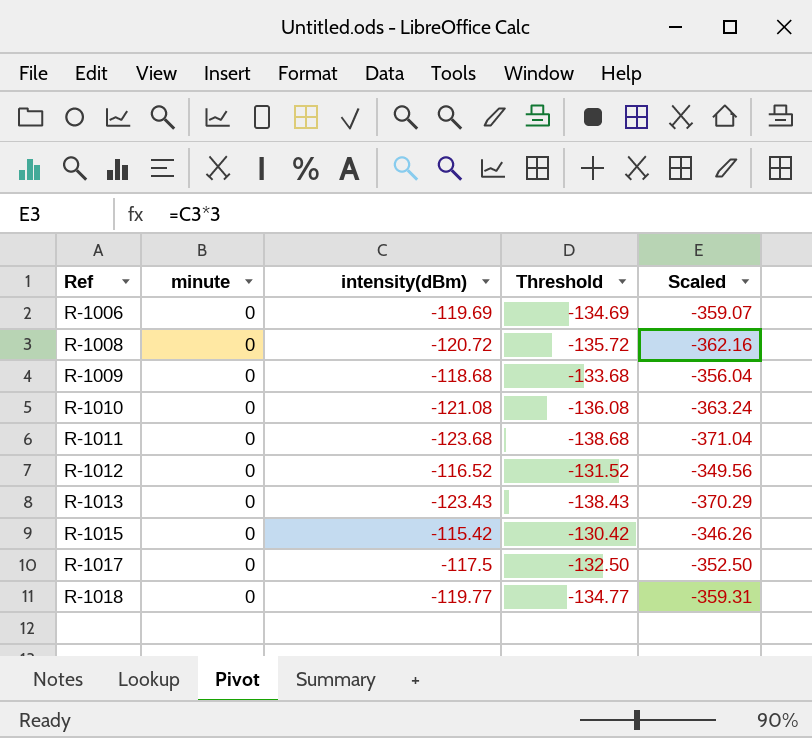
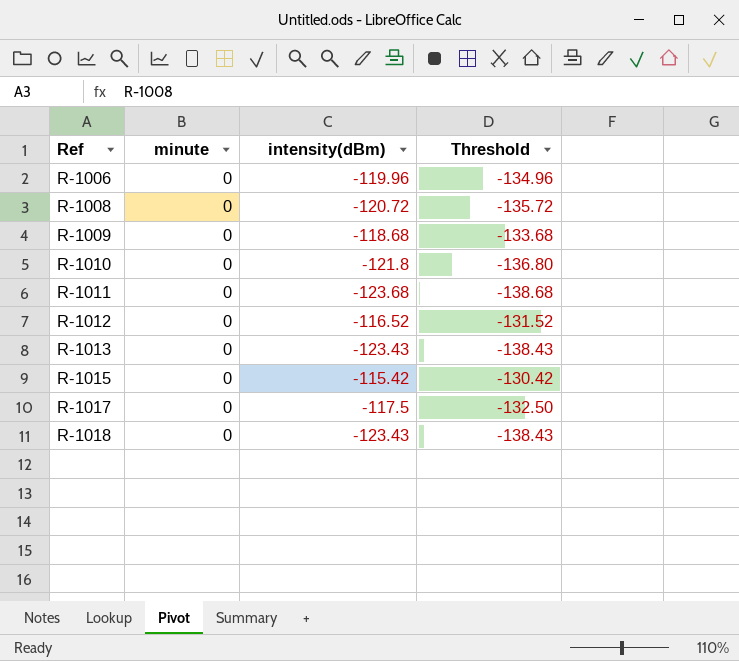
column Scaled | formula: [intensity(dBm)] * 3 -> none
R-1006 | intensity(dBm): -119.69 -> -119.96
R-1006 | Threshold: -134.69 -> -134.96
R-1010 | intensity(dBm): -121.08 -> -121.8
R-1010 | Threshold: -136.08 -> -136.80
R-1018 | intensity(dBm): -119.77 -> -123.43
R-1018 | Threshold: -134.77 -> -138.43

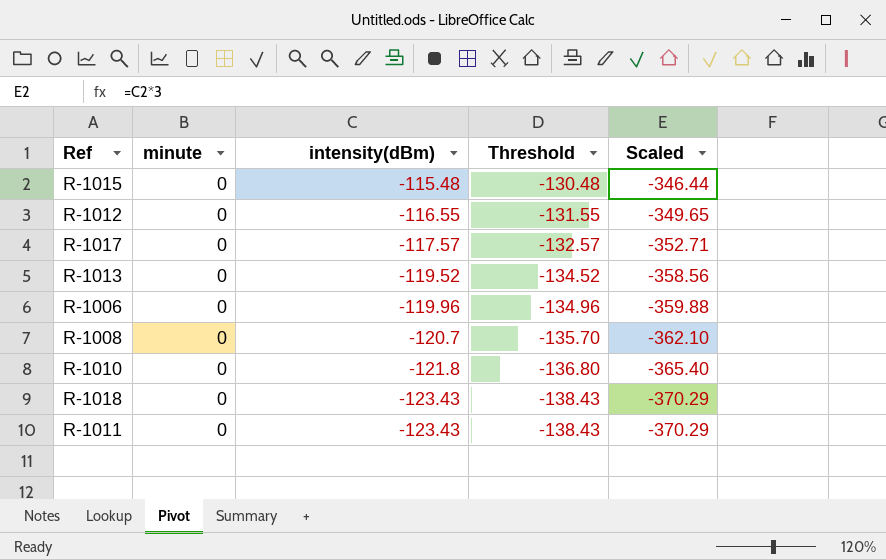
row order: Ref ascending -> intensity(dBm) descending
column Scaled | formula: none -> [intensity(dBm)] * 3
row R-1009: 0 | -118.68 | -133.68 -> none
R-1015 | intensity(dBm): -115.42 -> -115.48
R-1015 | Threshold: -130.42 -> -130.48
R-1012 | intensity(dBm): -116.52 -> -116.55
R-1012 | Threshold: -131.52 -> -131.55
R-1017 | intensity(dBm): -117.5 -> -117.57
R-1017 | Threshold: -132.50 -> -132.57
R-1013 | intensity(dBm): -123.43 -> -119.52
R-1013 | Threshold: -138.43 -> -134.52
R-1008 | intensity(dBm): -120.72 -> -120.7
R-1008 | Threshold: -135.72 -> -135.70
R-1011 | intensity(dBm): -123.68 -> -123.43
R-1011 | Threshold: -138.68 -> -138.43

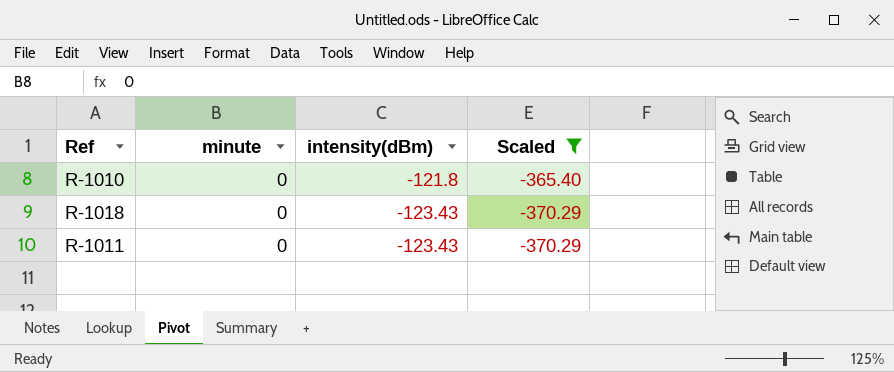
filter: none -> Scaled <= -365.40
column Threshold | formula: [intensity(dBm)] - 15 -> none

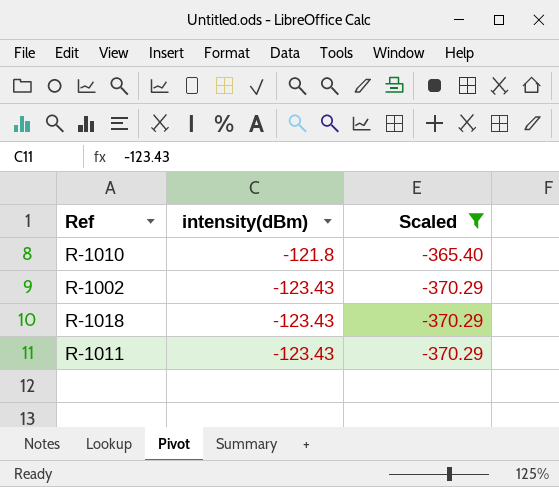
column minute | position: 2 -> none
row R-1002: none -> -123.43 | -370.29

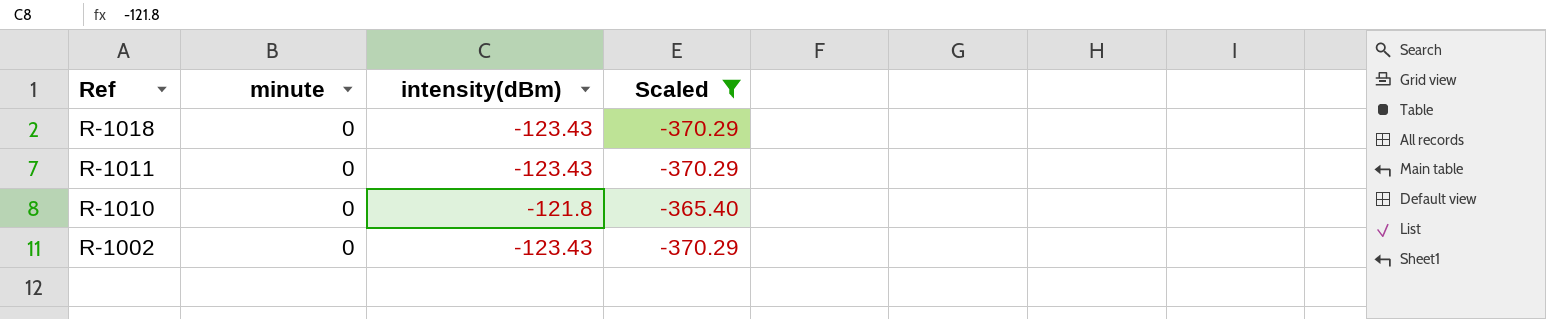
row order: intensity(dBm) descending -> Ref descending
column minute | position: none -> 2

